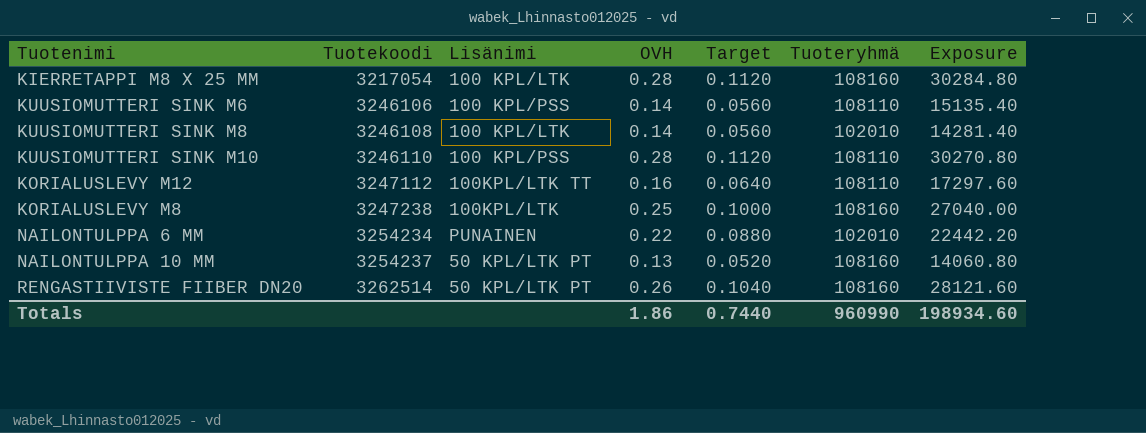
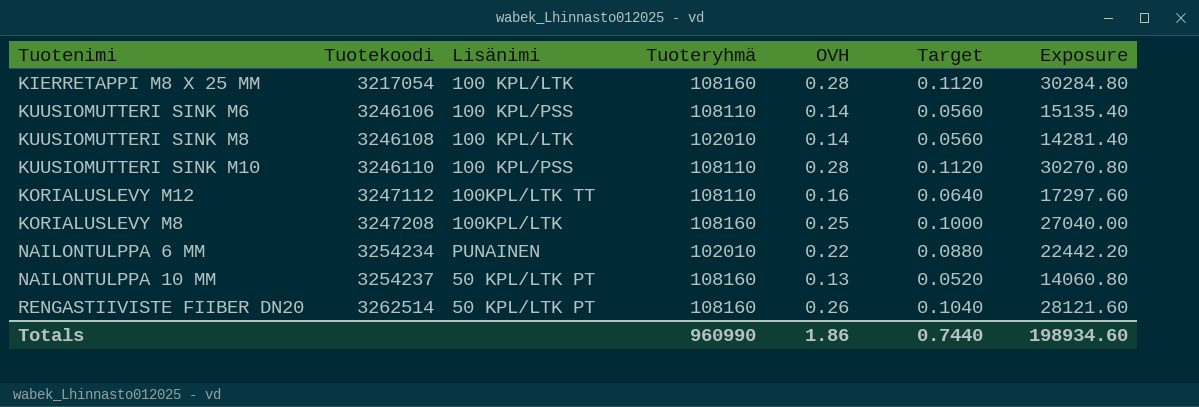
column Tuoteryhmä | position: 6 -> 4
KORIALUSLEVY M8 | Tuotekoodi: 3247238 -> 3247208

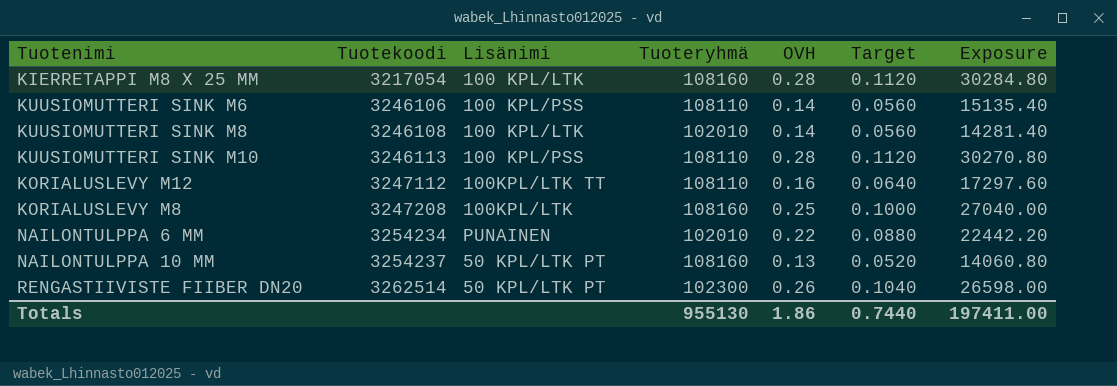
KUUSIOMUTTERI SINK M10 | Tuotekoodi: 3246110 -> 3246113
RENGASTIIVISTE FIIBER DN20 | Tuoteryhmä: 108160 -> 102300
RENGASTIIVISTE FIIBER DN20 | Exposure: 28121.60 -> 26598.00
Totals | Tuoteryhmä: 960990 -> 955130
Totals | Exposure: 198934.60 -> 197411.00

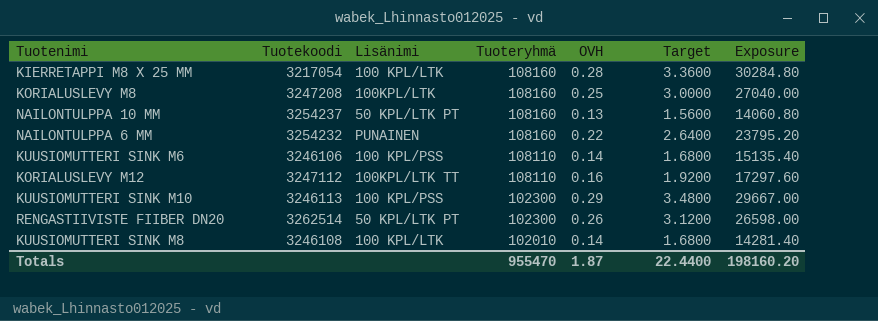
row order: Tuotekoodi ascending -> Tuoteryhmä descending
column Target | formula: [OVH] * 0.4 -> [OVH] * 12
NAILONTULPPA 6 MM | Tuotekoodi: 3254234 -> 3254232
NAILONTULPPA 6 MM | Tuoteryhmä: 102010 -> 108160
NAILONTULPPA 6 MM | Exposure: 22442.20 -> 23795.20
KUUSIOMUTTERI SINK M10 | Tuoteryhmä: 108110 -> 102300
KUUSIOMUTTERI SINK M10 | OVH: 0.28 -> 0.29
KUUSIOMUTTERI SINK M10 | Exposure: 30270.80 -> 29667.00
Totals | Tuoteryhmä: 955130 -> 955470
Totals | OVH: 1.86 -> 1.87
Totals | Target: 0.7440 -> 22.4400
Totals | Exposure: 197411.00 -> 198160.20

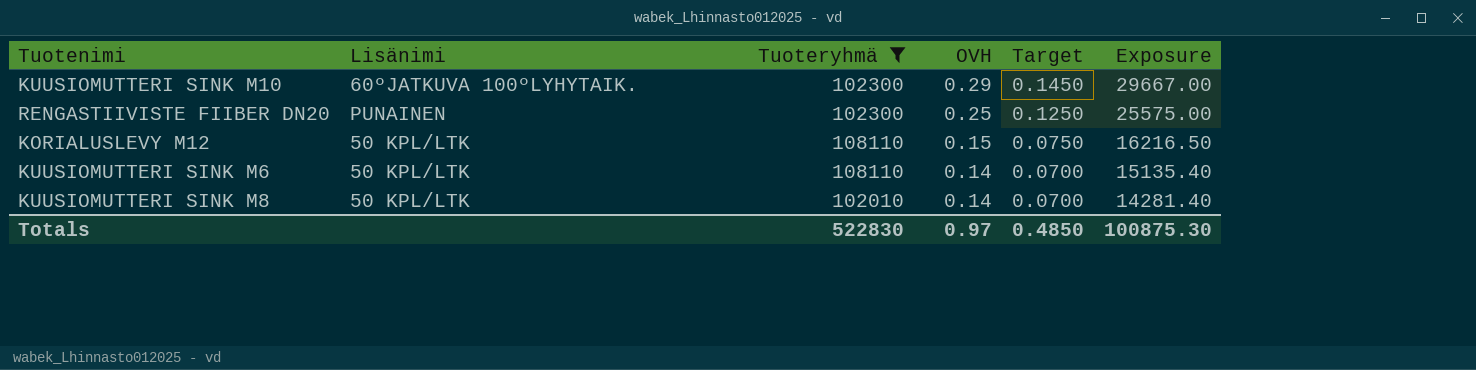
filter: none -> Tuoteryhmä != 108160
row order: Tuoteryhmä descending -> OVH descending
column Tuotekoodi | position: 2 -> none
column Target | formula: [OVH] * 12 -> [OVH] * 0.5
KUUSIOMUTTERI SINK M10 | Lisänimi: 100 KPL/PSS -> 60ºJATKUVA 100ºLYHYTAIK.
RENGASTIIVISTE FIIBER DN20 | Lisänimi: 50 KPL/LTK PT -> PUNAINEN
RENGASTIIVISTE FIIBER DN20 | OVH: 0.26 -> 0.25
RENGASTIIVISTE FIIBER DN20 | Exposure: 26598.00 -> 25575.00
KORIALUSLEVY M12 | Lisänimi: 100KPL/LTK TT -> 50 KPL/LTK
KORIALUSLEVY M12 | OVH: 0.16 -> 0.15
KORIALUSLEVY M12 | Exposure: 17297.60 -> 16216.50
KUUSIOMUTTERI SINK M6 | Lisänimi: 100 KPL/PSS -> 50 KPL/LTK
KUUSIOMUTTERI SINK M8 | Lisänimi: 100 KPL/LTK -> 50 KPL/LTK
Totals | Tuoteryhmä: 955470 -> 522830
Totals | OVH: 1.87 -> 0.97
Totals | Target: 22.4400 -> 0.4850
Totals | Exposure: 198160.20 -> 100875.30

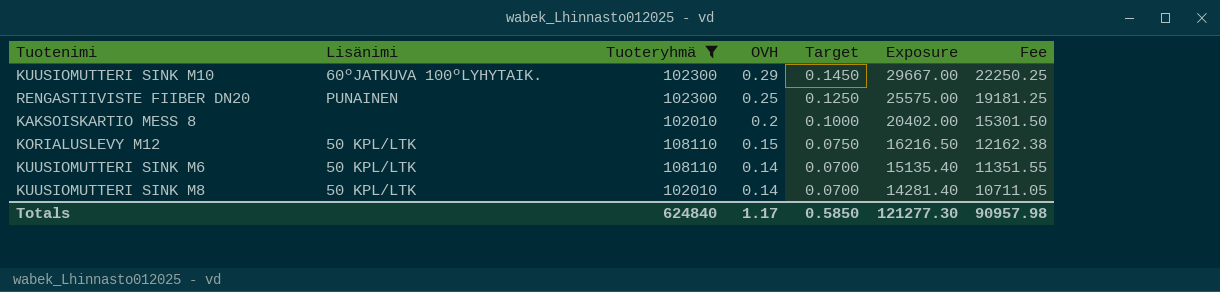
column Fee | formula: none -> [Exposure] * 0.75
row KAKSOISKARTIO MESS 8: none -> none | 102010 | 0.2 | 0.1000 | 20402.00 | 15301.50
Totals | Tuoteryhmä: 522830 -> 624840
Totals | OVH: 0.97 -> 1.17
Totals | Target: 0.4850 -> 0.5850
Totals | Exposure: 100875.30 -> 121277.30

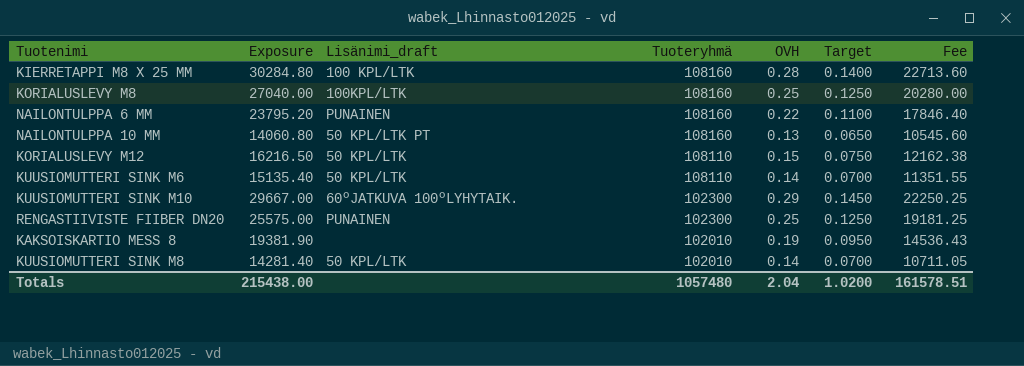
filter: Tuoteryhmä != 108160 -> none
row order: OVH descending -> Tuoteryhmä descending
column Exposure | position: 6 -> 2
column name: Lisänimi -> Lisänimi_draft
KAKSOISKARTIO MESS 8 | Exposure: 20402.00 -> 19381.90
KAKSOISKARTIO MESS 8 | OVH: 0.2 -> 0.19
KAKSOISKARTIO MESS 8 | Target: 0.1000 -> 0.0950
KAKSOISKARTIO MESS 8 | Fee: 15301.50 -> 14536.43
Totals | Exposure: 121277.30 -> 215438.00
Totals | Tuoteryhmä: 624840 -> 1057480
Totals | OVH: 1.17 -> 2.04
Totals | Target: 0.5850 -> 1.0200
Totals | Fee: 90957.98 -> 161578.51

